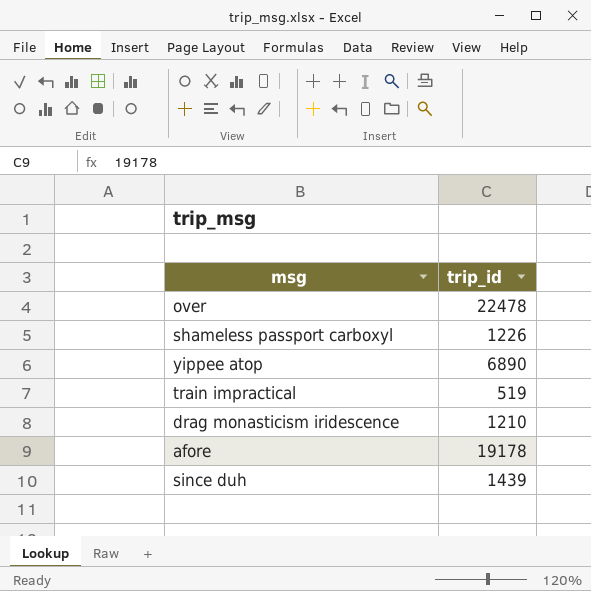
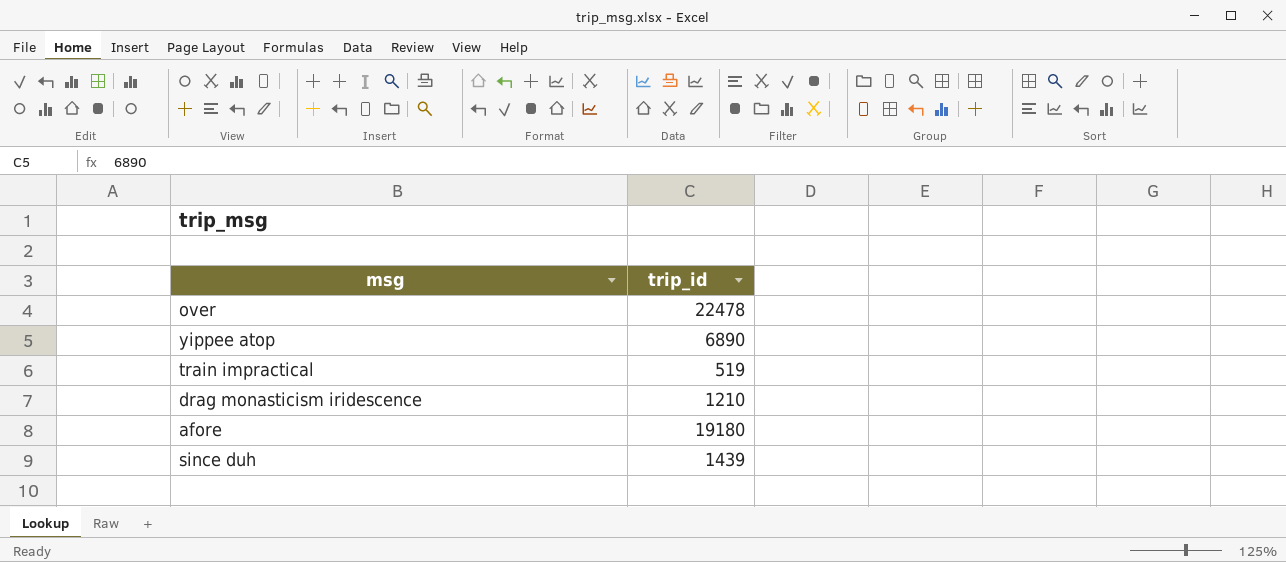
row shameless passport carboxyl: 1226 -> none
afore | trip_id: 19178 -> 19180

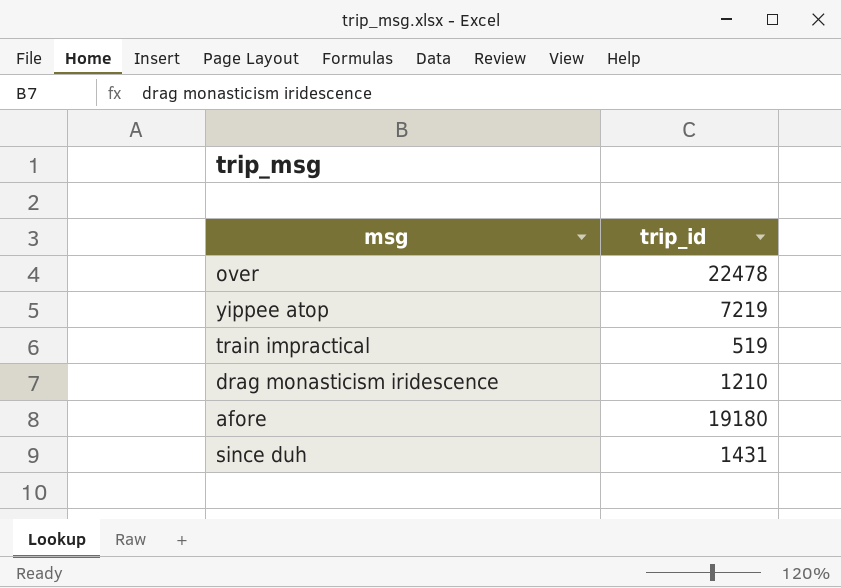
yippee atop | trip_id: 6890 -> 7219
since duh | trip_id: 1439 -> 1431

